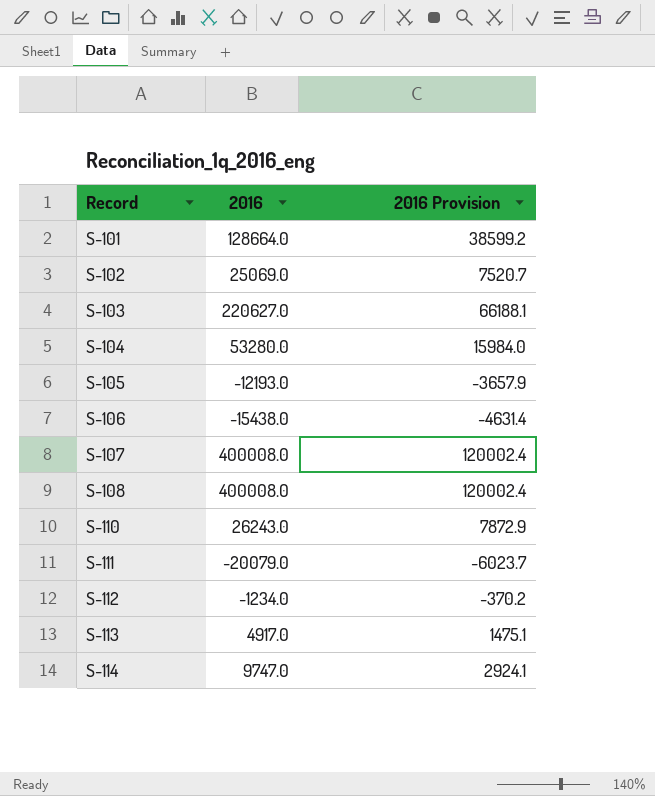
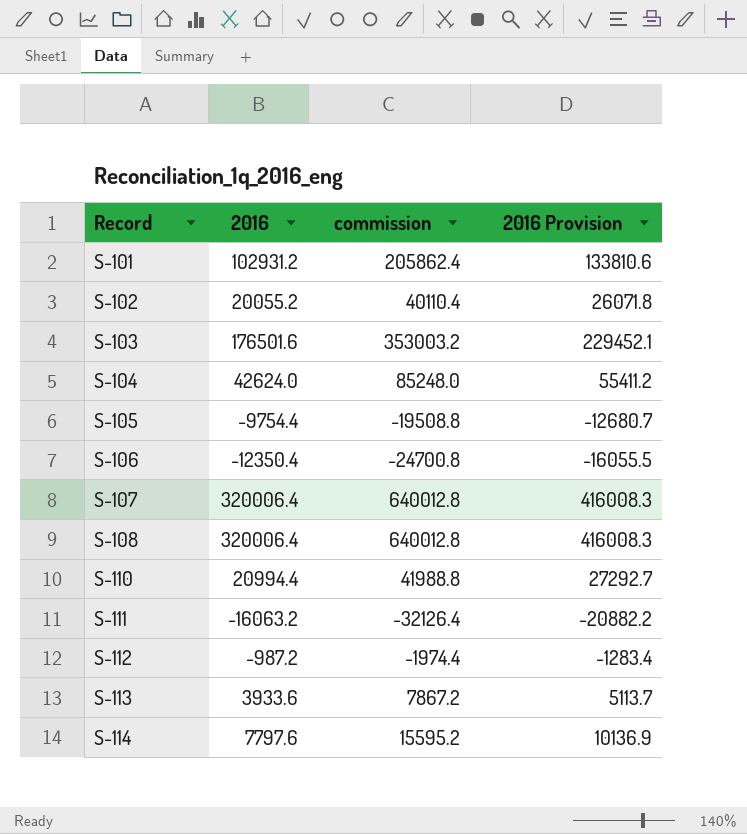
column commission | formula: none -> [2016] * 2
column 2016 Provision | formula: [2016] * 0.3 -> [2016] * 1.3
S-101 | 2016: 128664.0 -> 102931.2
S-102 | 2016: 25069.0 -> 20055.2
S-103 | 2016: 220627.0 -> 176501.6
S-104 | 2016: 53280.0 -> 42624.0
S-105 | 2016: -12193.0 -> -9754.4
S-106 | 2016: -15438.0 -> -12350.4
S-107 | 2016: 400008.0 -> 320006.4
S-108 | 2016: 400008.0 -> 320006.4
S-110 | 2016: 26243.0 -> 20994.4
S-111 | 2016: -20079.0 -> -16063.2
S-112 | 2016: -1234.0 -> -987.2
S-113 | 2016: 4917.0 -> 3933.6
S-114 | 2016: 9747.0 -> 7797.6

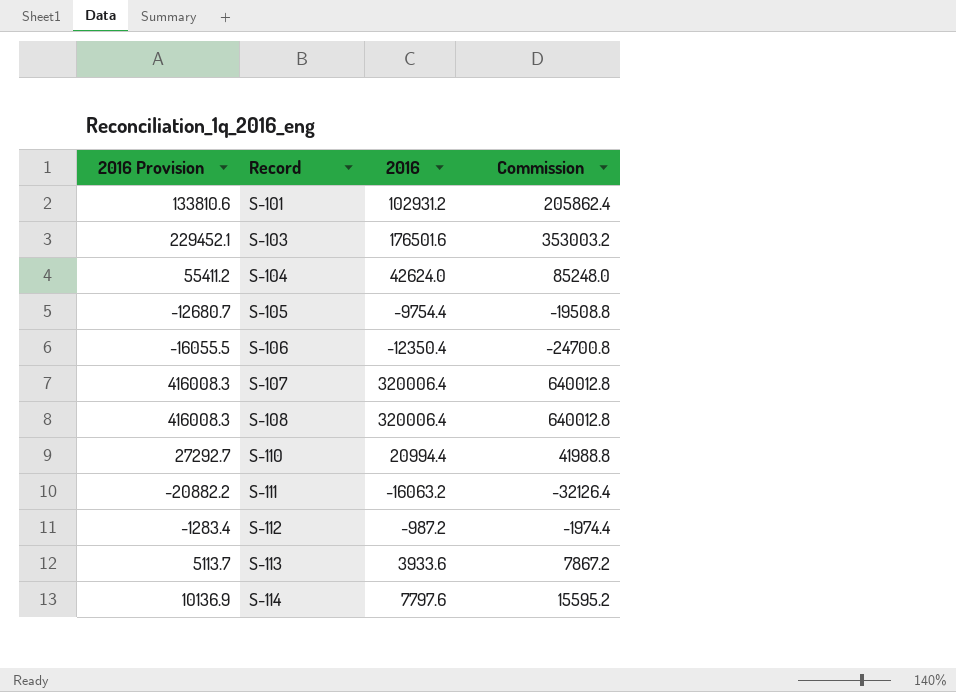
column 2016 Provision | position: 4 -> 1
column name: commission -> Commission
row S-102: 20055.2 | 40110.4 | 26071.8 -> none

